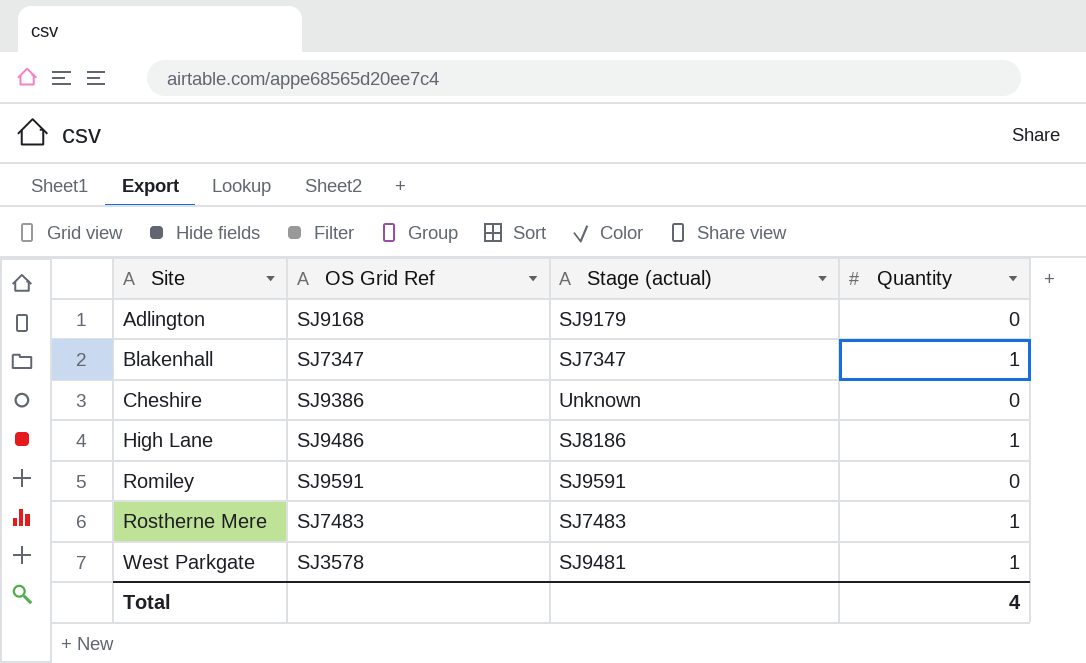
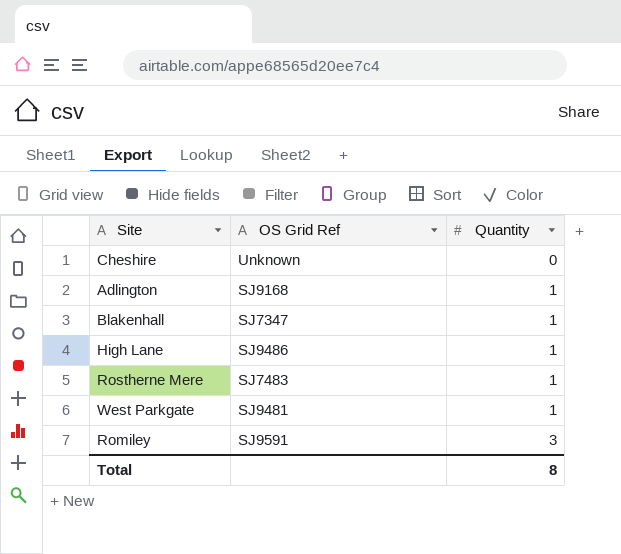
row order: Site ascending -> Quantity ascending
column Stage (actual) | position: 3 -> none
Cheshire | OS Grid Ref: SJ9386 -> Unknown
Adlington | Quantity: 0 -> 1
West Parkgate | OS Grid Ref: SJ3578 -> SJ9481
Romiley | Quantity: 0 -> 3
Total | Quantity: 4 -> 8

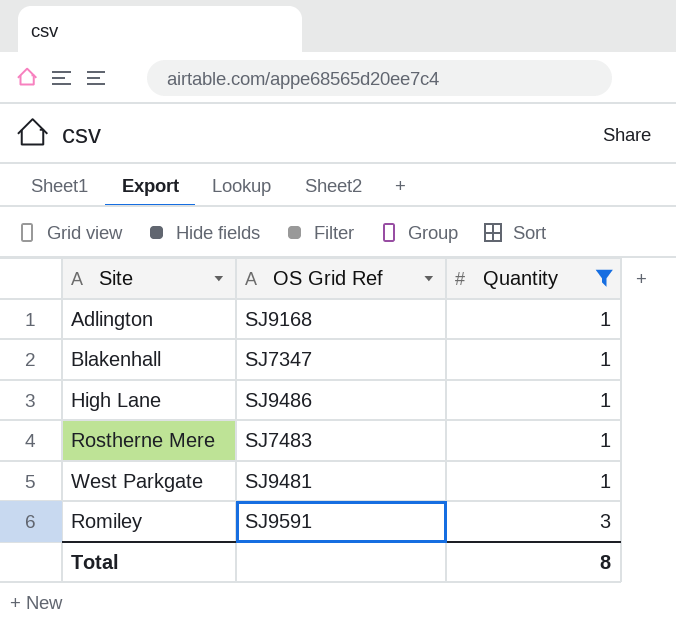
filter: none -> Quantity != 0

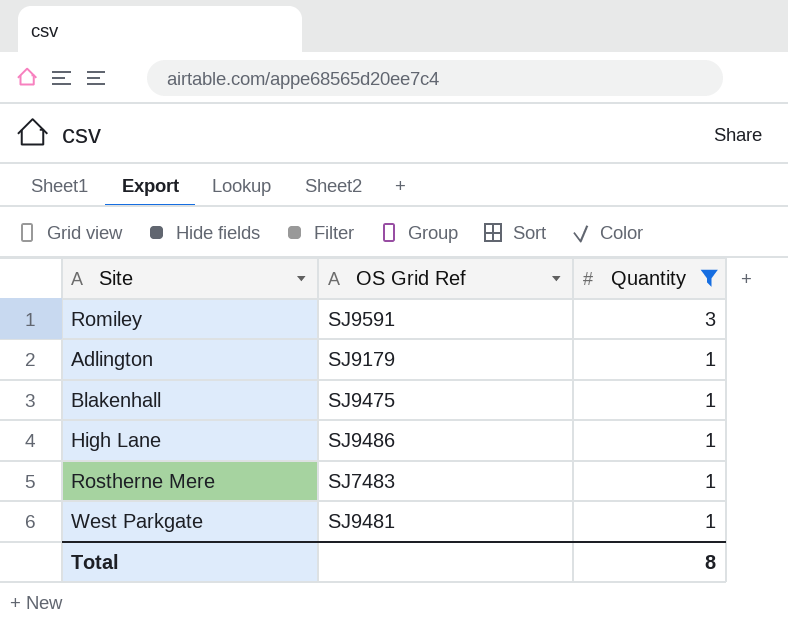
row order: Quantity ascending -> Quantity descending
Adlington | OS Grid Ref: SJ9168 -> SJ9179
Blakenhall | OS Grid Ref: SJ7347 -> SJ9475

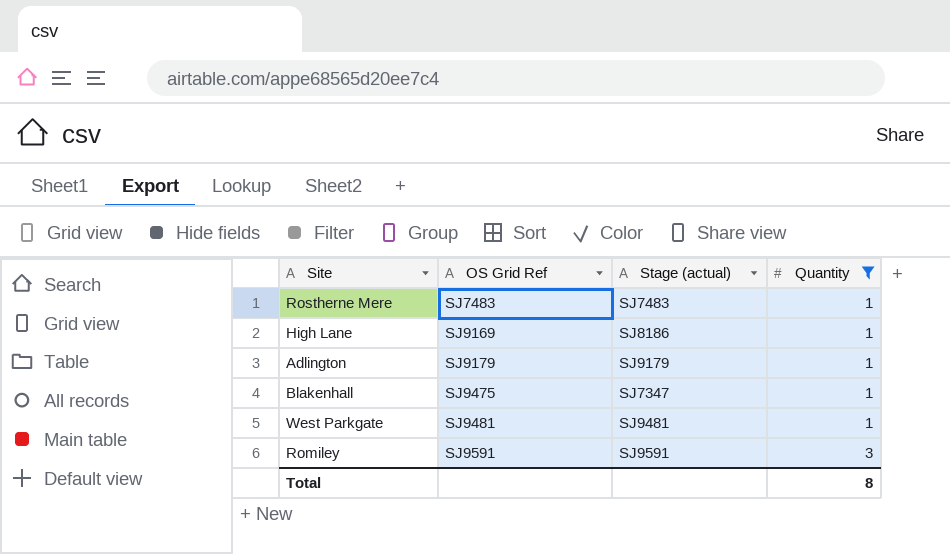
row order: Quantity descending -> OS Grid Ref ascending
column Stage (actual) | position: none -> 3
High Lane | OS Grid Ref: SJ9486 -> SJ9169

